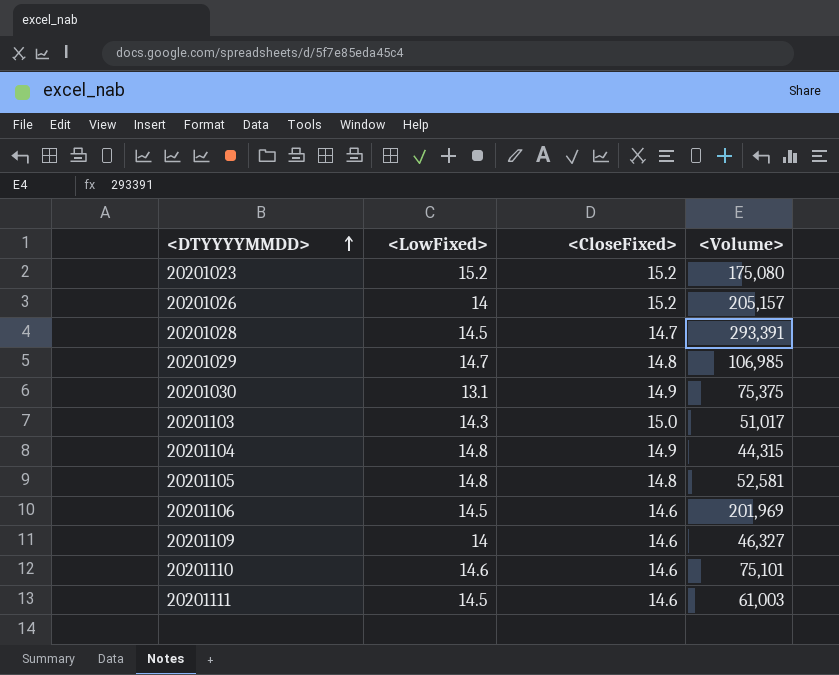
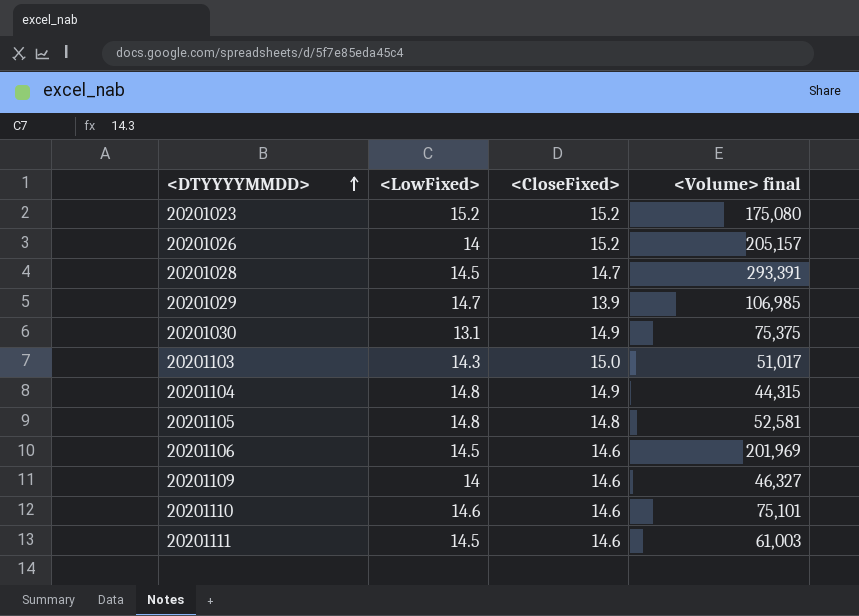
column name: <Volume> -> <Volume> final
20201029 | <CloseFixed>: 14.8 -> 13.9

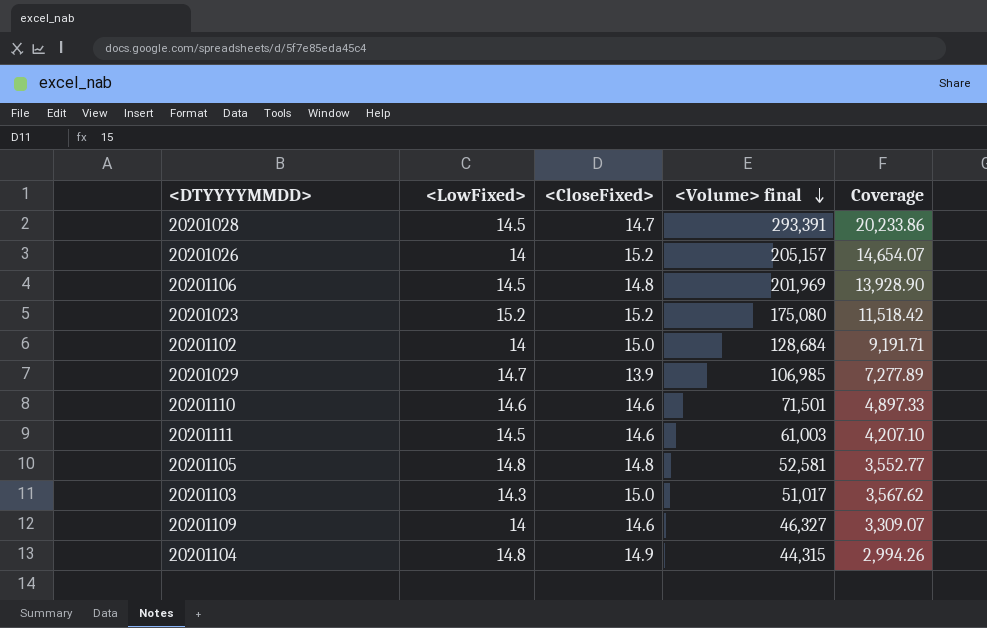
row order: <DTYYYYMMDD> ascending -> <Volume> final descending
column Coverage | formula: none -> [<Volume> final] / [<LowFixed>]
row 20201030: 13.1 | 14.9 | 75,375 -> none
20201106 | <CloseFixed>: 14.6 -> 14.8
row 20201102: none -> 14 | 15.0 | 128,684 | 9,191.71
20201110 | <Volume> final: 75,101 -> 71,501

